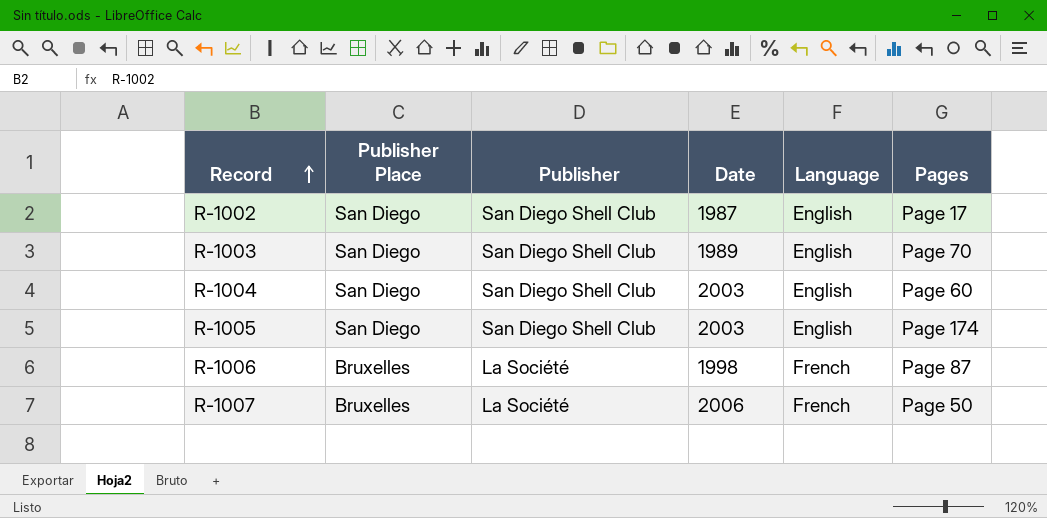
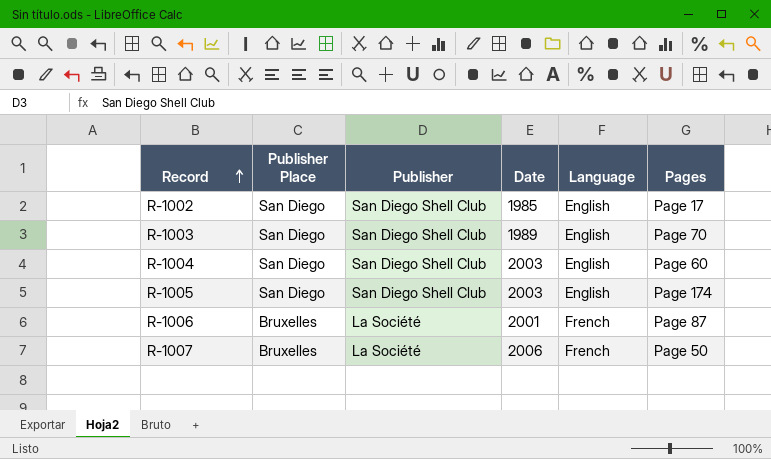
R-1002 | Date: 1987 -> 1985
R-1006 | Date: 1998 -> 2001

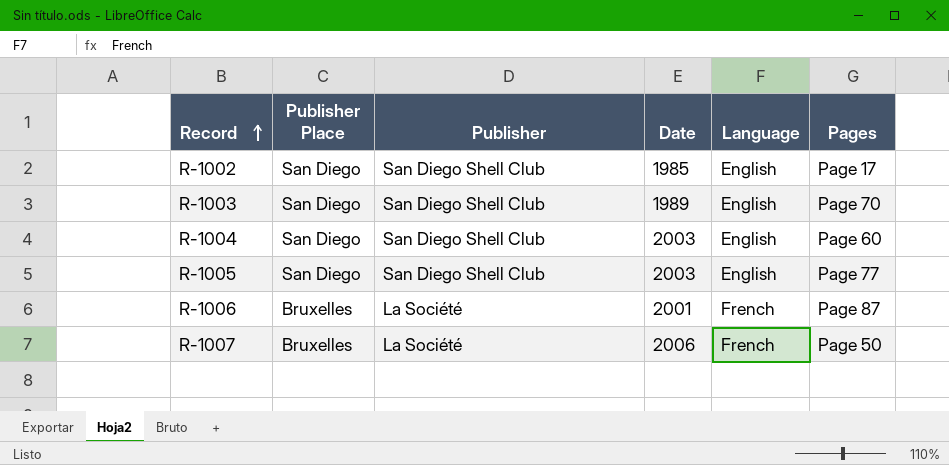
R-1005 | Pages: Page 174 -> Page 77

